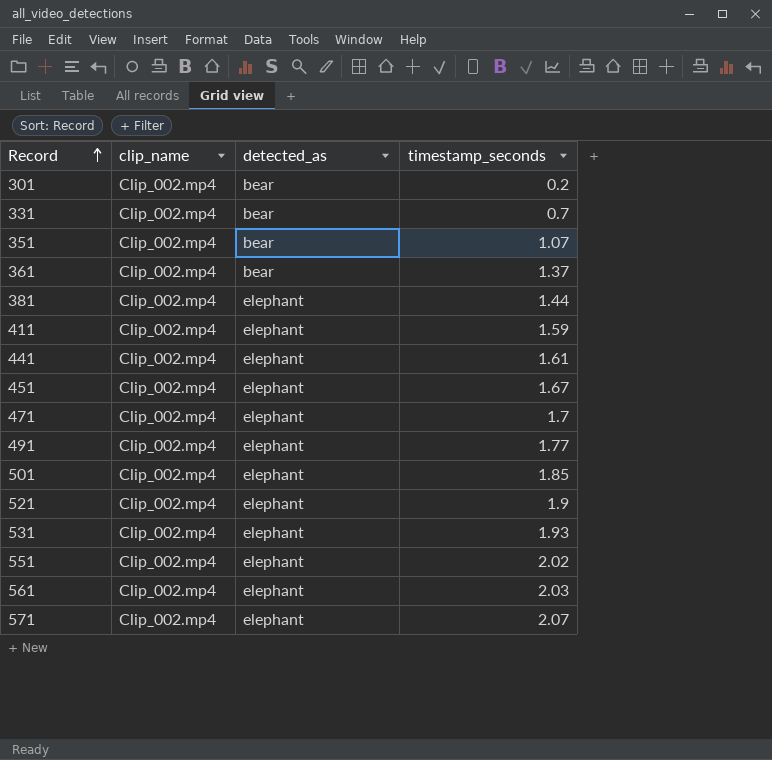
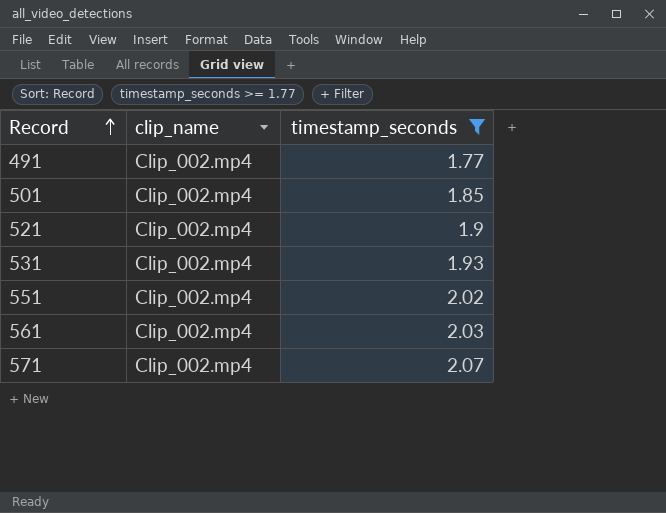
filter: none -> timestamp_seconds >= 1.77
column detected_as | position: 3 -> none

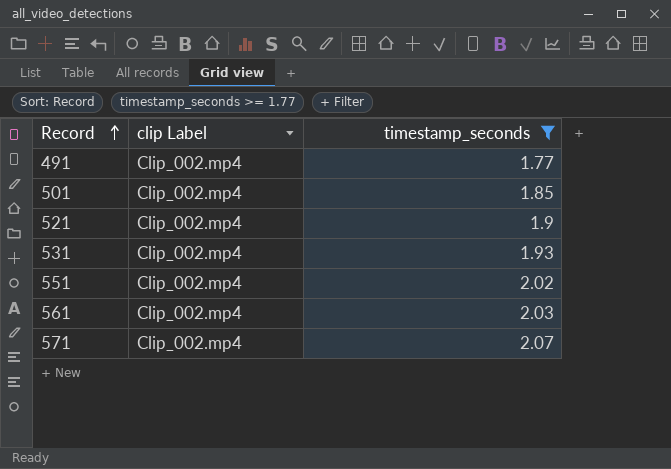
column name: clip_name -> clip Label

